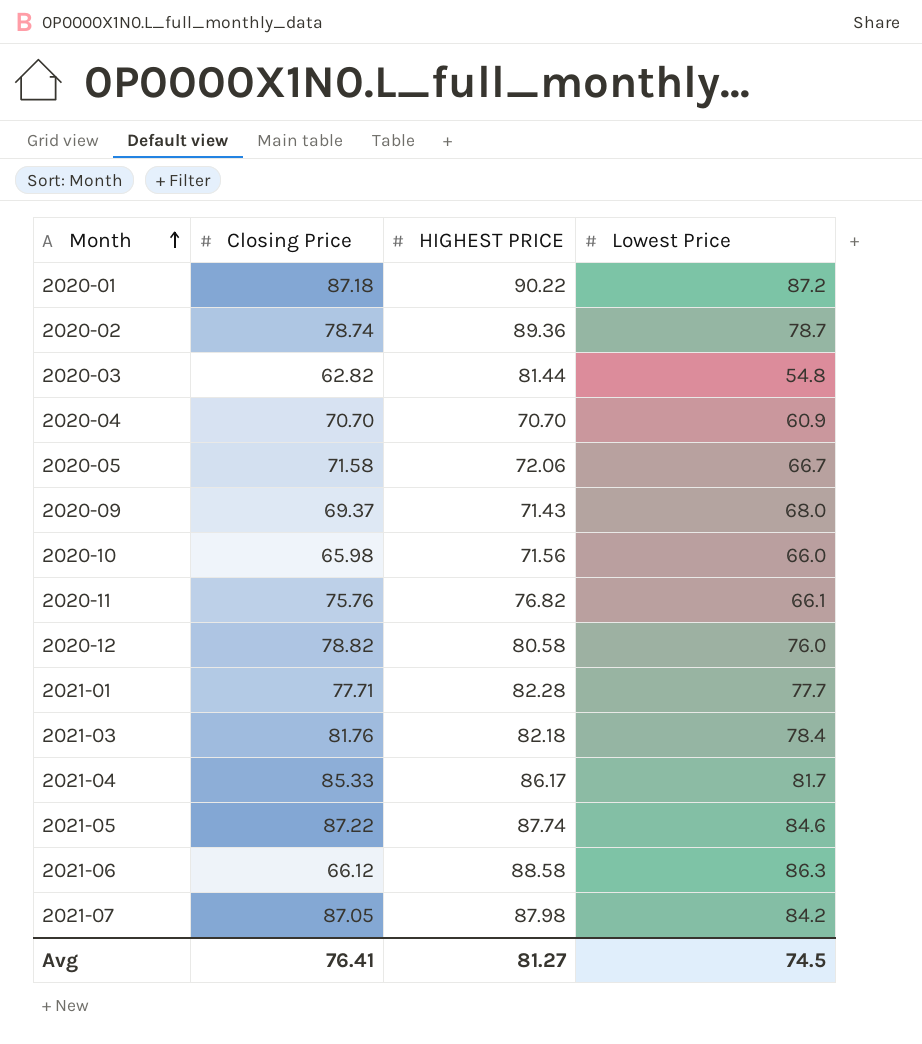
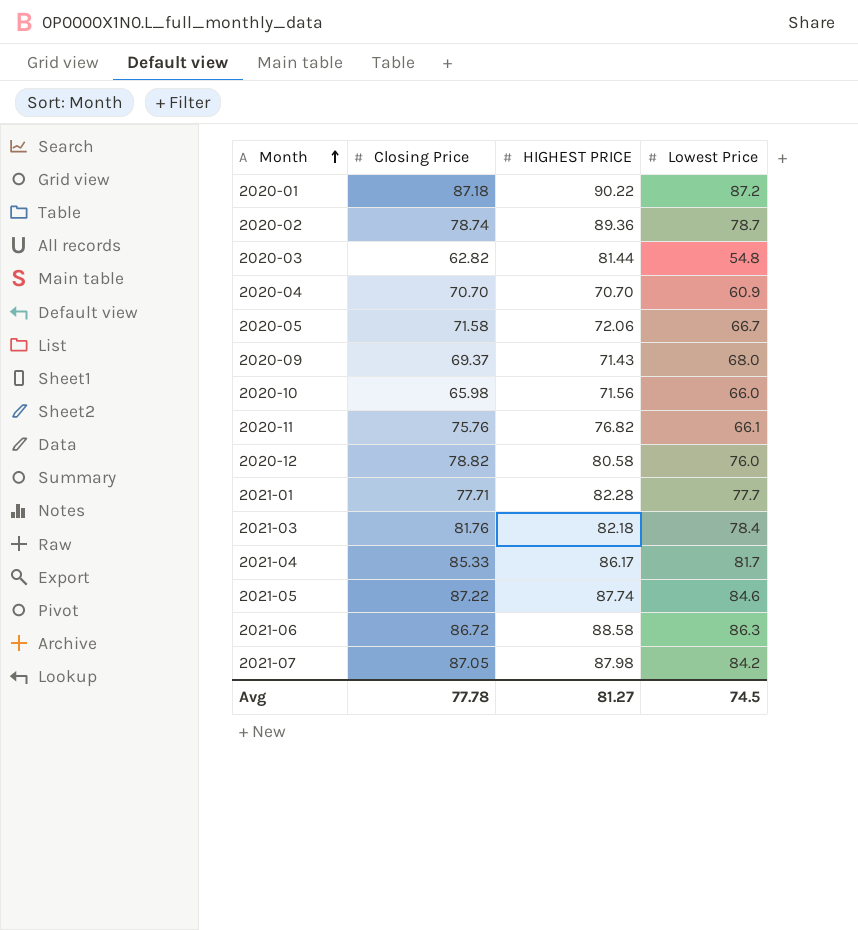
2021-06 | Closing Price: 66.12 -> 86.72
Avg | Closing Price: 76.41 -> 77.78

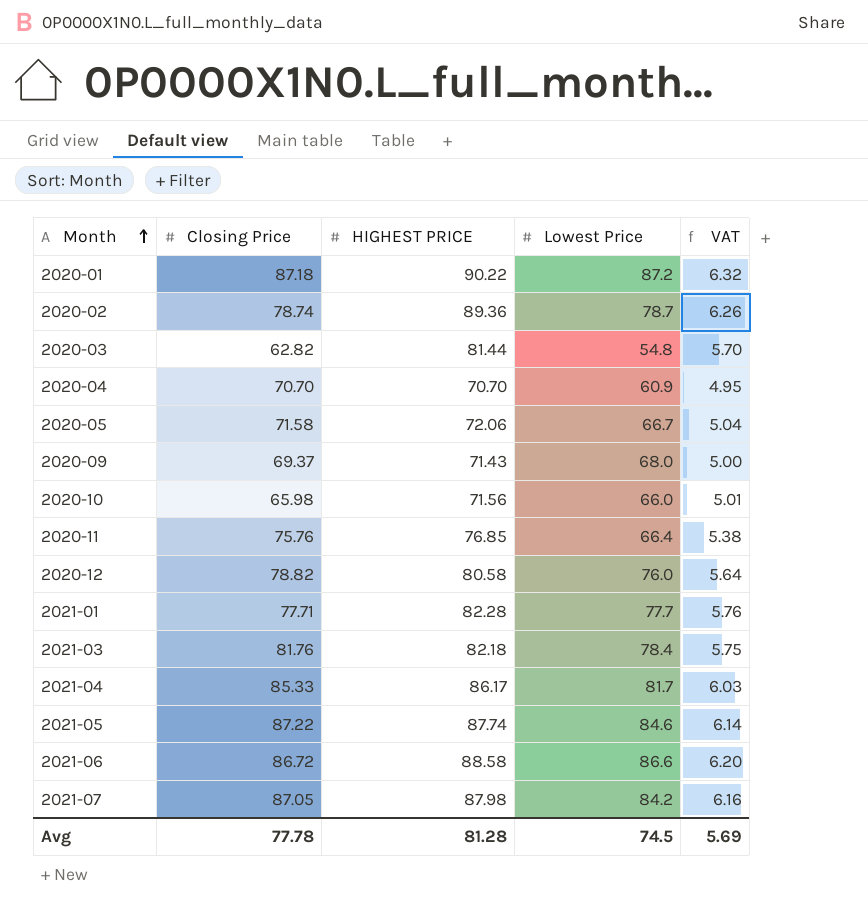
column VAT | formula: none -> [HIGHEST PRICE] * 0.07
2020-11 | HIGHEST PRICE: 76.82 -> 76.85
2020-11 | Lowest Price: 66.1 -> 66.4
2021-06 | Lowest Price: 86.3 -> 86.6
Avg | HIGHEST PRICE: 81.27 -> 81.28

